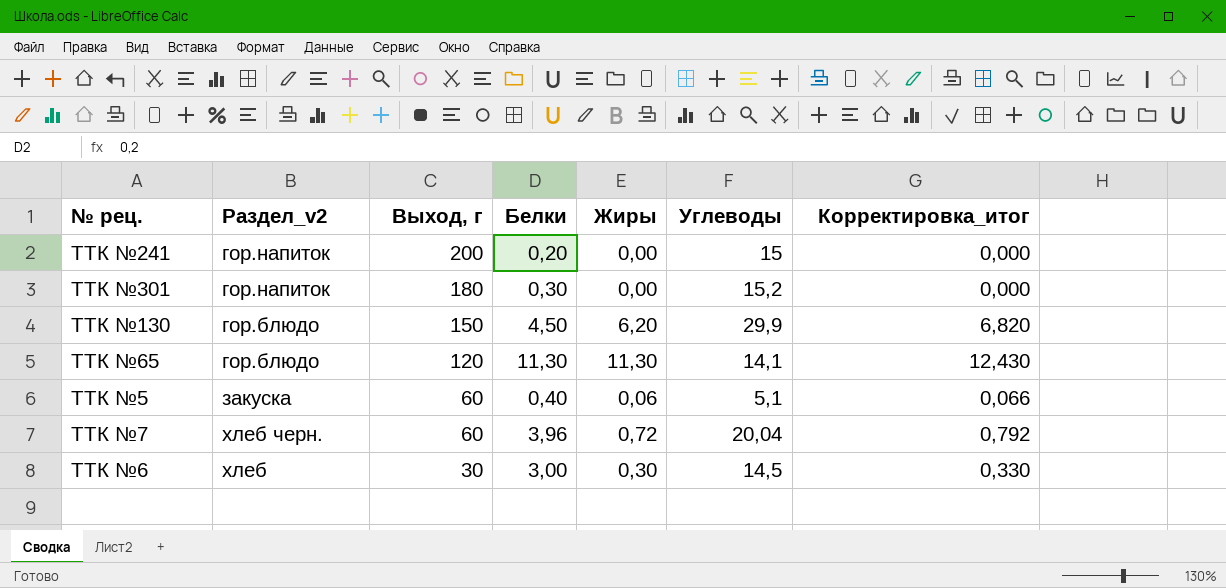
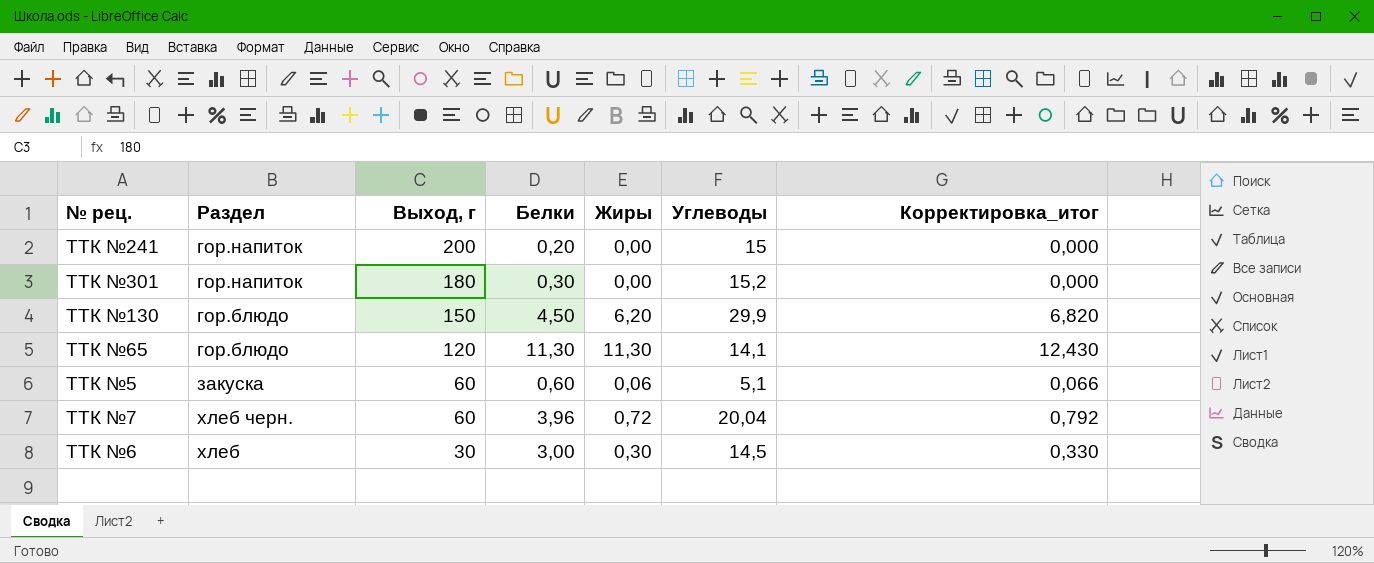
column name: Раздел_v2 -> Раздел
ТТК №5 | Белки: 0,40 -> 0,60

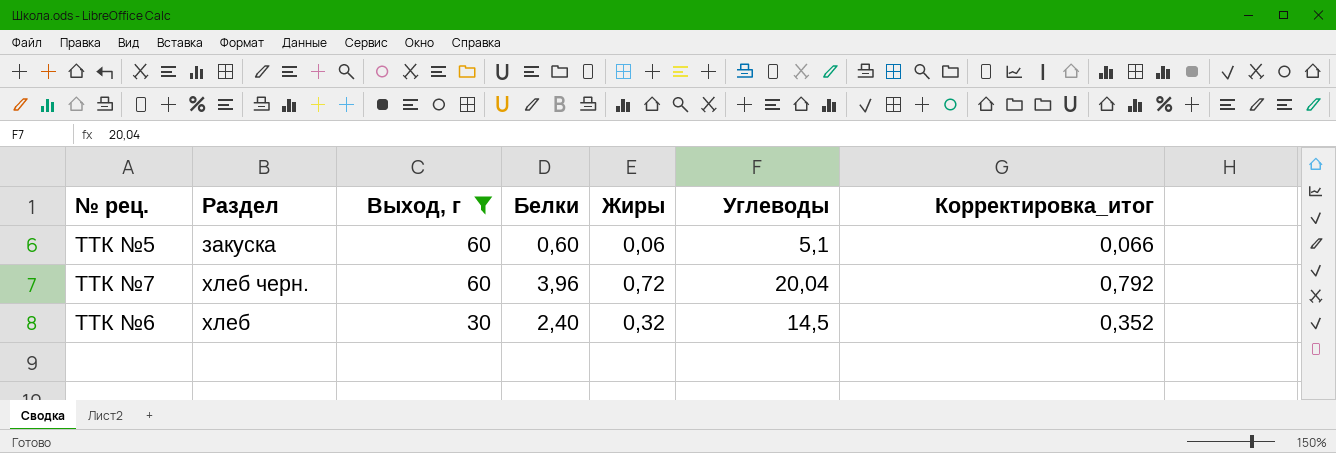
filter: none -> Выход, г <= 60
ТТК №6 | Белки: 3,00 -> 2,40
ТТК №6 | Жиры: 0,30 -> 0,32
ТТК №6 | Корректировка_итог: 0,330 -> 0,352

